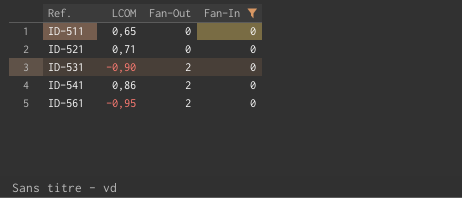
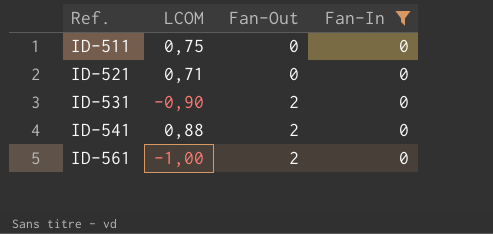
ID-511 | LCOM: 0,65 -> 0,75
ID-541 | LCOM: 0,86 -> 0,88
ID-561 | LCOM: -0,95 -> -1,00

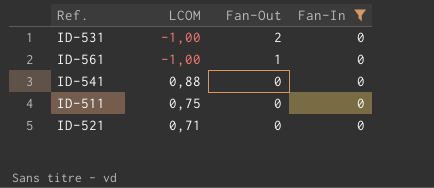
row order: Ref. ascending -> Fan-Out descending
ID-531 | LCOM: -0,90 -> -1,00
ID-561 | Fan-Out: 2 -> 1
ID-541 | Fan-Out: 2 -> 0

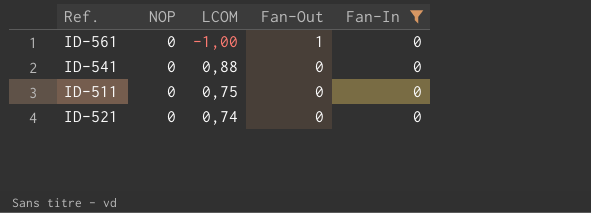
column NOP | position: none -> 2
row ID-531: -1,00 | 2 | 0 -> none
ID-521 | LCOM: 0,71 -> 0,74

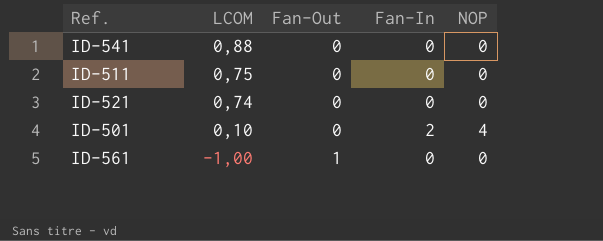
filter: Fan-In = 0 -> none
row order: Fan-Out descending -> LCOM descending
column NOP | position: 2 -> 5

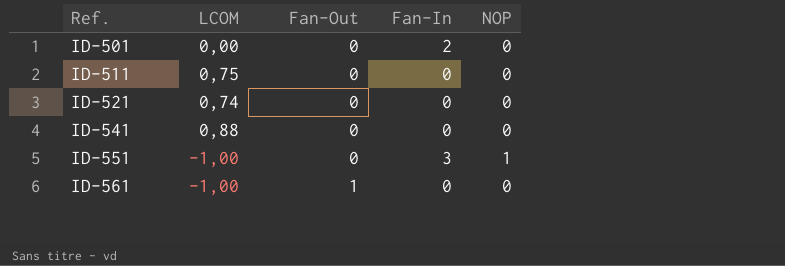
row order: LCOM descending -> Ref. ascending
ID-501 | LCOM: 0,10 -> 0,00
ID-501 | NOP: 4 -> 0
row ID-551: none -> -1,00 | 0 | 3 | 1

